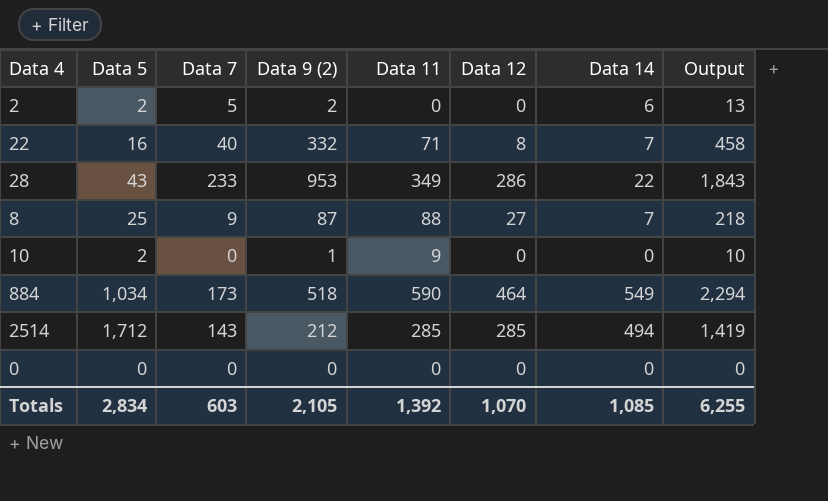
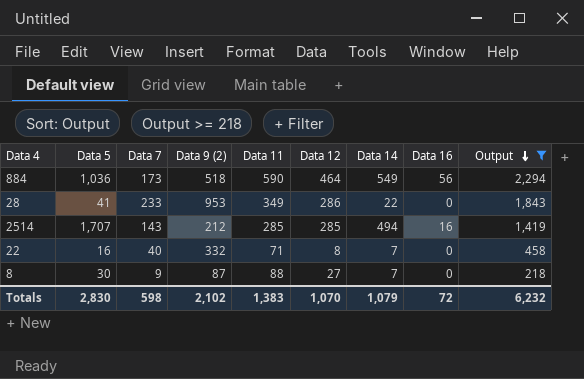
filter: none -> Output >= 218
row order: none -> Output descending
column Data 16 | position: none -> 8
884 | Data 5: 1,034 -> 1,036
28 | Data 5: 43 -> 41
2514 | Data 5: 1,712 -> 1,707
8 | Data 5: 25 -> 30
Totals | Data 5: 2,834 -> 2,830
Totals | Data 7: 603 -> 598
Totals | Data 9 (2): 2,105 -> 2,102
Totals | Data 11: 1,392 -> 1,383
Totals | Data 14: 1,085 -> 1,079
Totals | Output: 6,255 -> 6,232

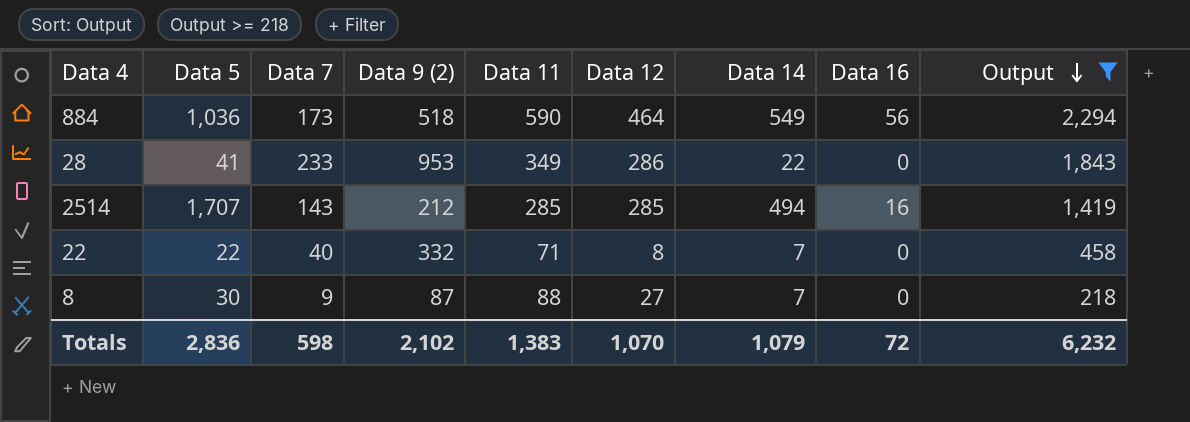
22 | Data 5: 16 -> 22
Totals | Data 5: 2,830 -> 2,836

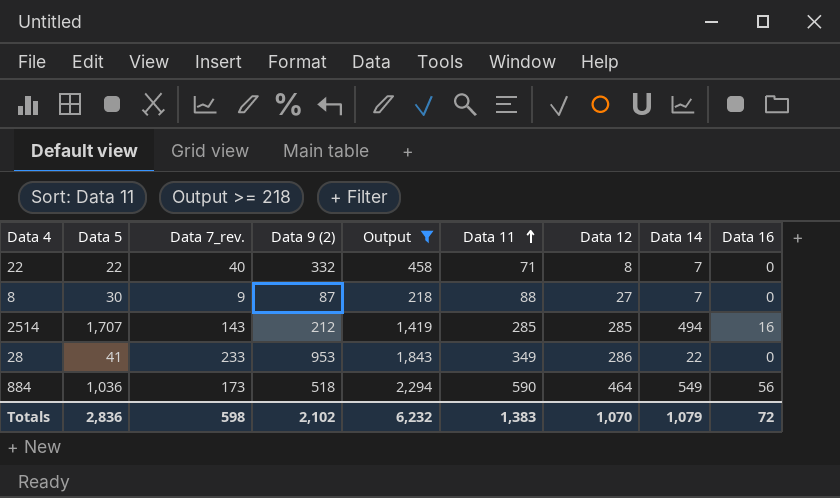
row order: Output descending -> Data 11 ascending
column name: Data 7 -> Data 7_rev.
column Output | position: 9 -> 5

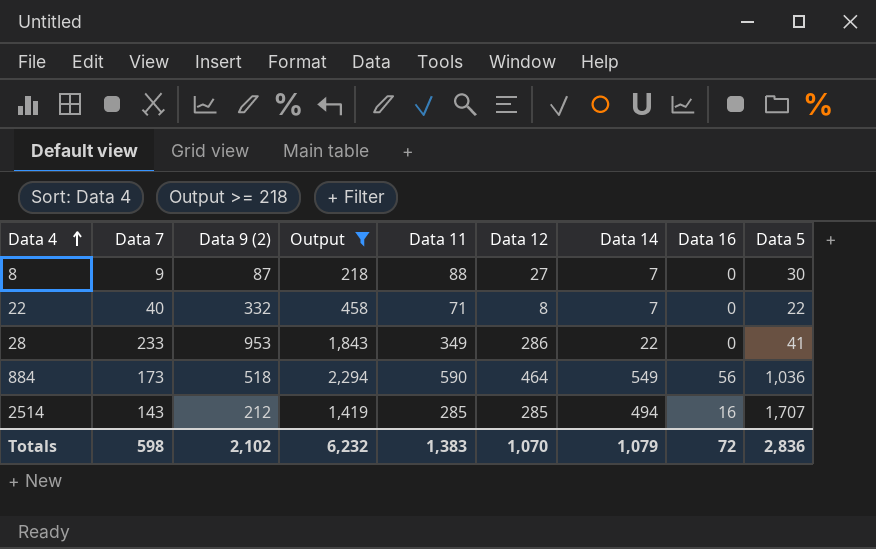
row order: Data 11 ascending -> Data 4 ascending
column name: Data 7_rev. -> Data 7
column Data 5 | position: 2 -> 9

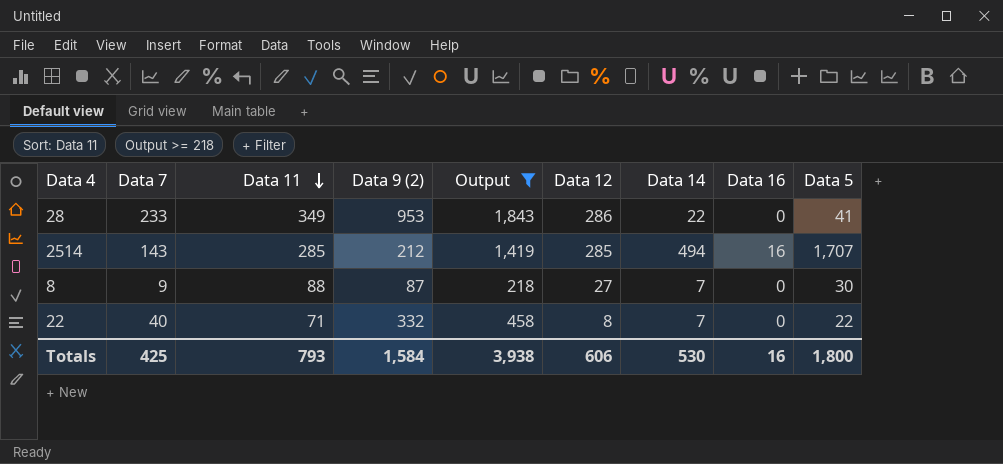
row order: Data 4 ascending -> Data 11 descending
column Data 11 | position: 5 -> 3
row 884: 173 | 518 | 2,294 | 590 | 464 | 549 | 56 | 1,036 -> none
Totals | Data 7: 598 -> 425
Totals | Data 11: 1,383 -> 793
Totals | Data 9 (2): 2,102 -> 1,584
Totals | Output: 6,232 -> 3,938
Totals | Data 12: 1,070 -> 606
Totals | Data 14: 1,079 -> 530
Totals | Data 16: 72 -> 16
Totals | Data 5: 2,836 -> 1,800

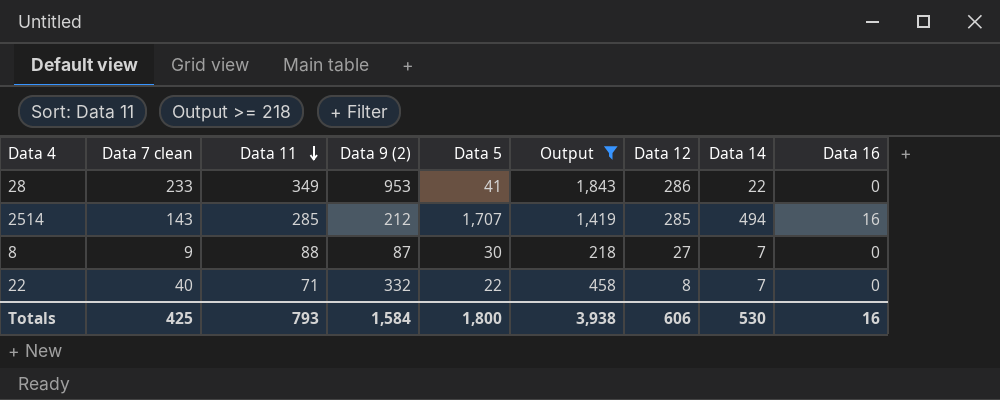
column name: Data 7 -> Data 7 clean
column Data 5 | position: 9 -> 5

